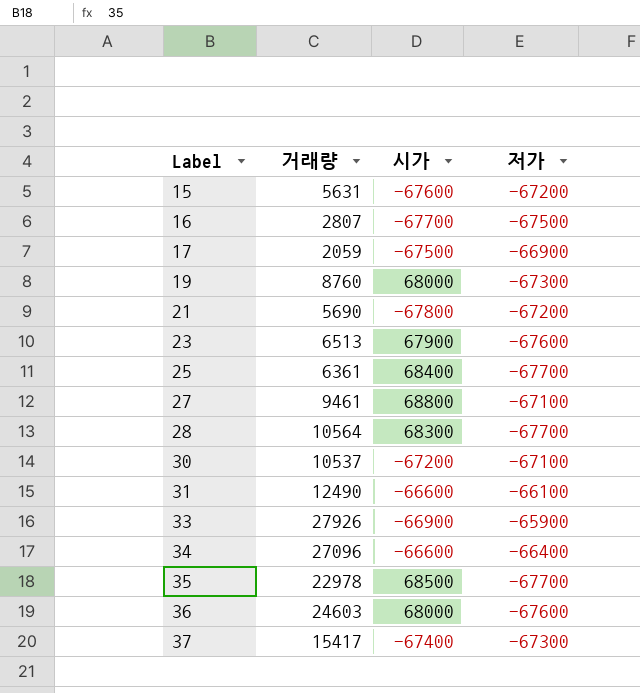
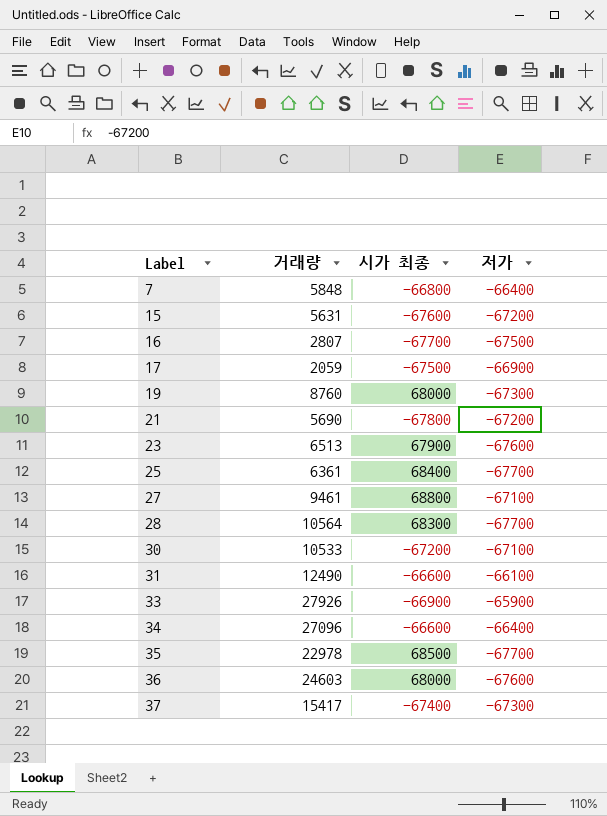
column name: 시가 -> 시가 최종
row 7: none -> 5848 | -66800 | -66400
30 | 거래량: 10537 -> 10533

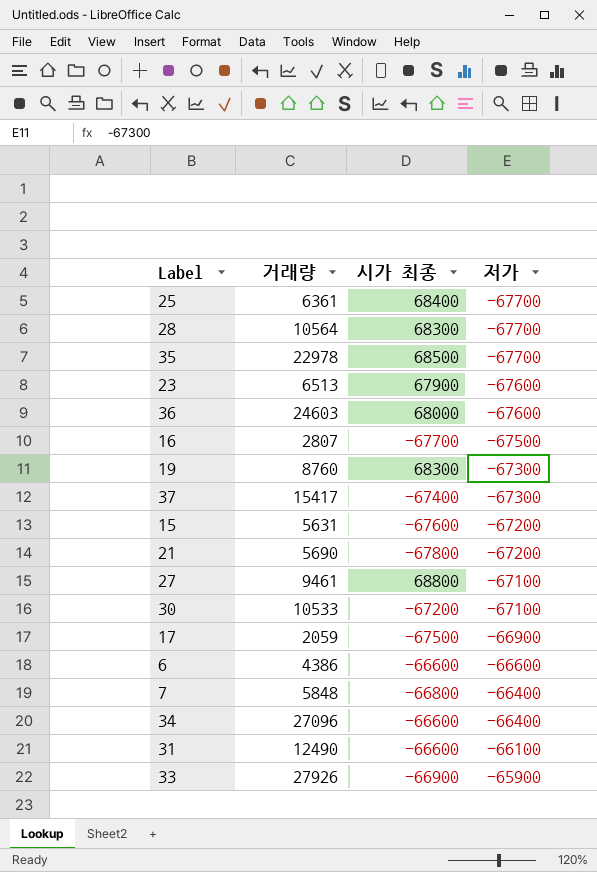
row order: Label ascending -> 저가 ascending
19 | 시가 최종: 68000 -> 68300
row 6: none -> 4386 | -66600 | -66600

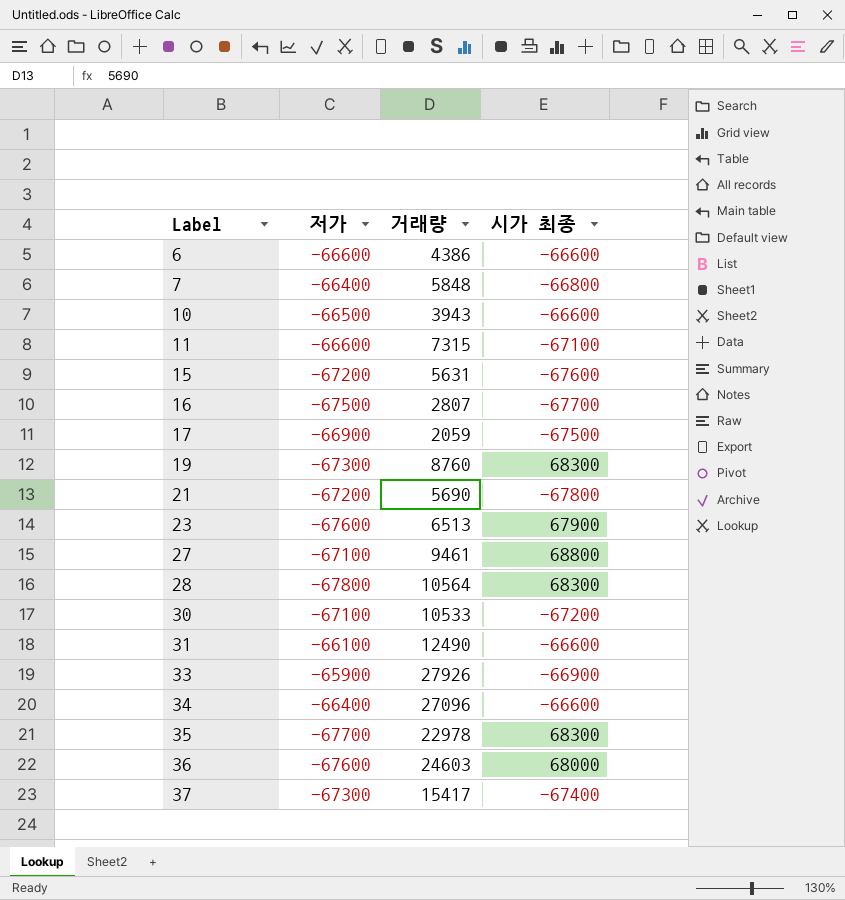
row order: 저가 ascending -> Label ascending
column 저가 | position: 4 -> 2
row 25: 6361 | 68400 | -67700 -> none
row 10: none -> -66500 | 3943 | -66600
row 11: none -> -66600 | 7315 | -67100
28 | 저가: -67700 -> -67800
35 | 시가 최종: 68500 -> 68300

